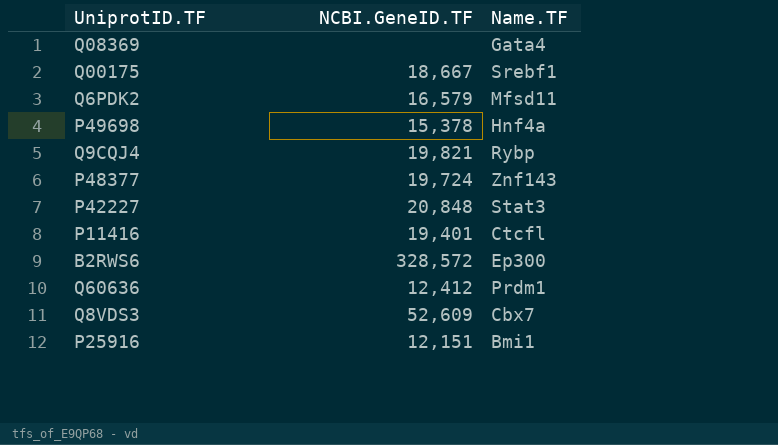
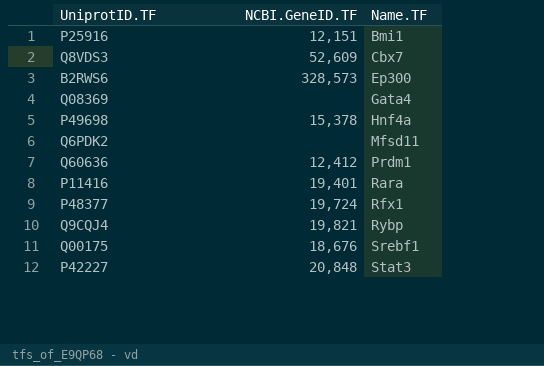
row order: none -> Name.TF ascending
B2RWS6 | NCBI.GeneID.TF: 328,572 -> 328,573
Q6PDK2 | NCBI.GeneID.TF: 16,579 -> none
P11416 | Name.TF: Ctcfl -> Rara
P48377 | Name.TF: Znf143 -> Rfx1
Q00175 | NCBI.GeneID.TF: 18,667 -> 18,676

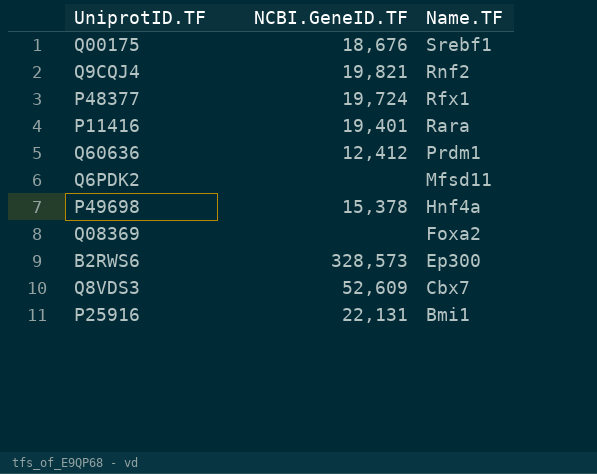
row order: Name.TF ascending -> Name.TF descending
row P42227: 20,848 | Stat3 -> none
Q9CQJ4 | Name.TF: Rybp -> Rnf2
Q08369 | Name.TF: Gata4 -> Foxa2
P25916 | NCBI.GeneID.TF: 12,151 -> 22,131

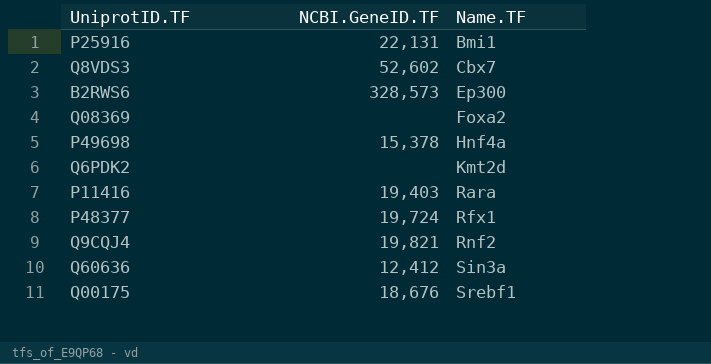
row order: Name.TF descending -> Name.TF ascending
Q8VDS3 | NCBI.GeneID.TF: 52,609 -> 52,602
Q6PDK2 | Name.TF: Mfsd11 -> Kmt2d
P11416 | NCBI.GeneID.TF: 19,401 -> 19,403
Q60636 | Name.TF: Prdm1 -> Sin3a

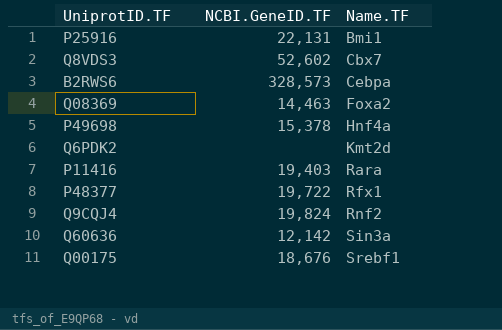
B2RWS6 | Name.TF: Ep300 -> Cebpa
Q08369 | NCBI.GeneID.TF: none -> 14,463
P48377 | NCBI.GeneID.TF: 19,724 -> 19,722
Q9CQJ4 | NCBI.GeneID.TF: 19,821 -> 19,824
Q60636 | NCBI.GeneID.TF: 12,412 -> 12,142

